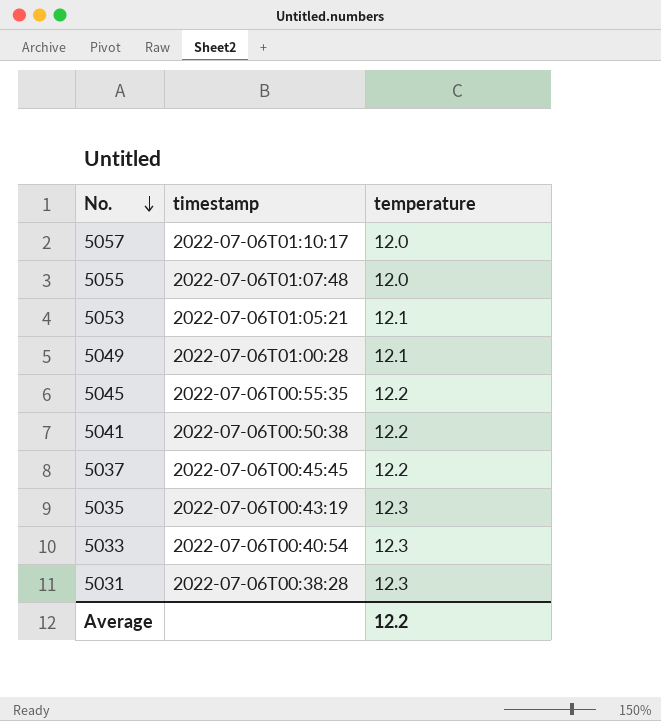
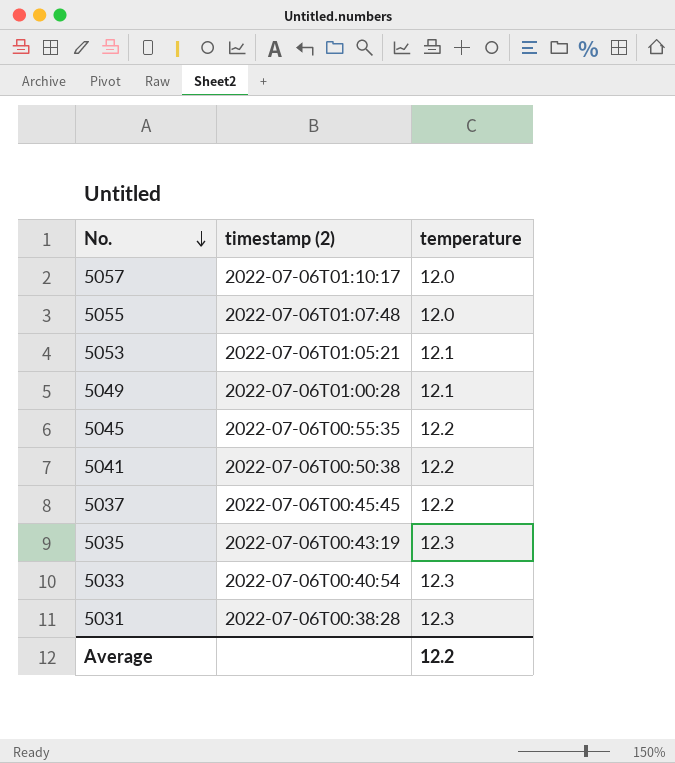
column name: timestamp -> timestamp (2)

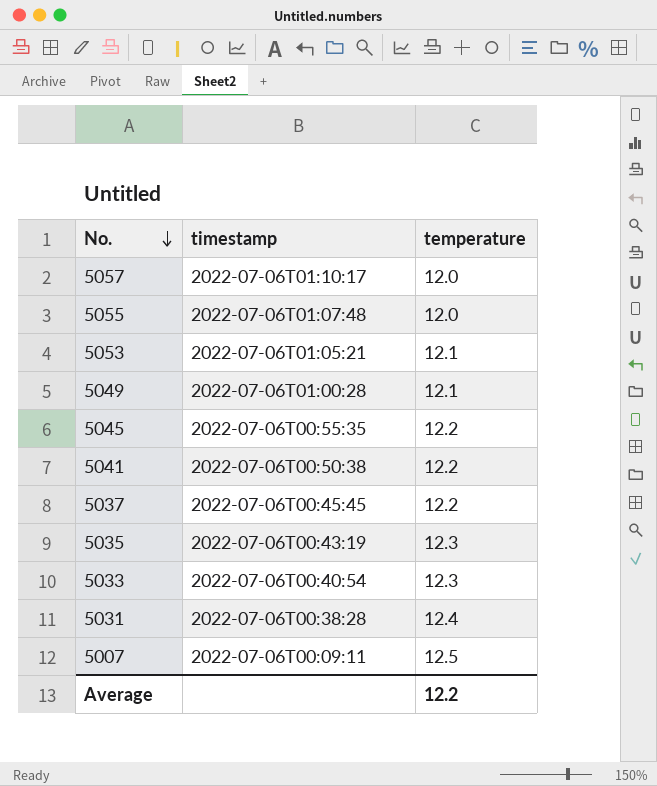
column name: timestamp (2) -> timestamp
5031 | temperature: 12.3 -> 12.4
row 5007: none -> 2022-07-06T00:09:11 | 12.5

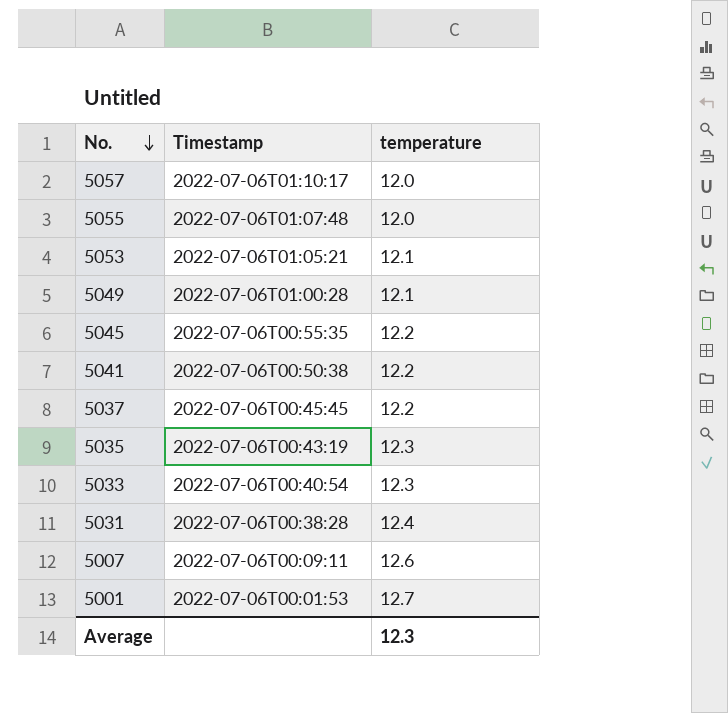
column name: timestamp -> Timestamp
5007 | temperature: 12.5 -> 12.6
row 5001: none -> 2022-07-06T00:01:53 | 12.7
Average | temperature: 12.2 -> 12.3

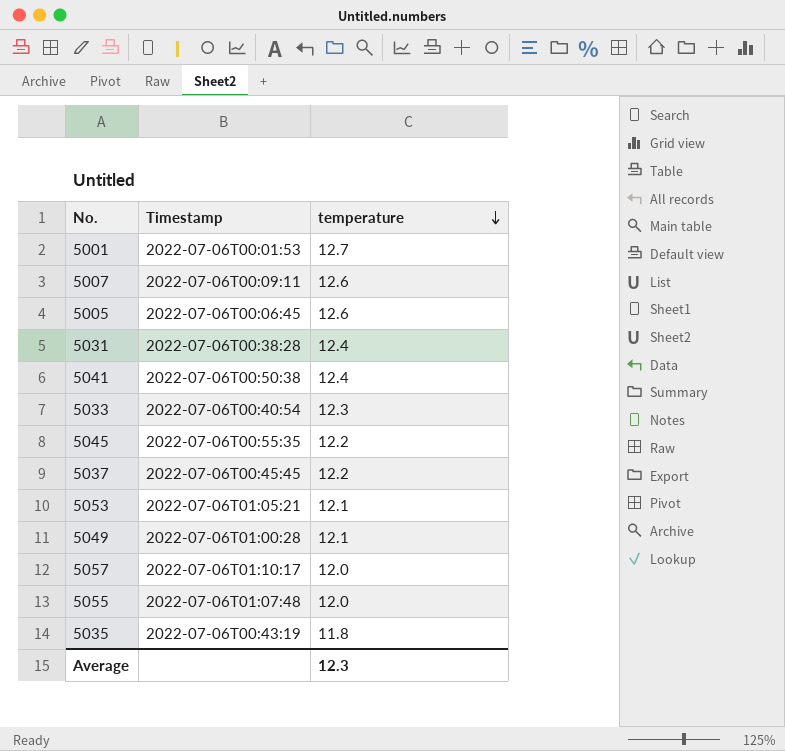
row order: No. descending -> temperature descending
row 5005: none -> 2022-07-06T00:06:45 | 12.6
5041 | temperature: 12.2 -> 12.4
5035 | temperature: 12.3 -> 11.8

